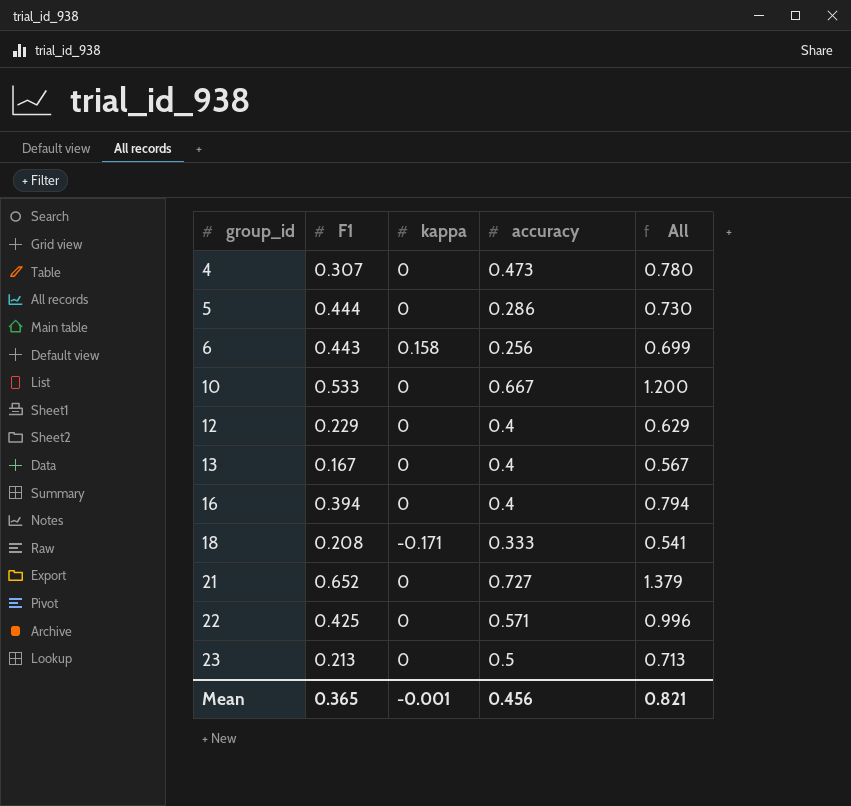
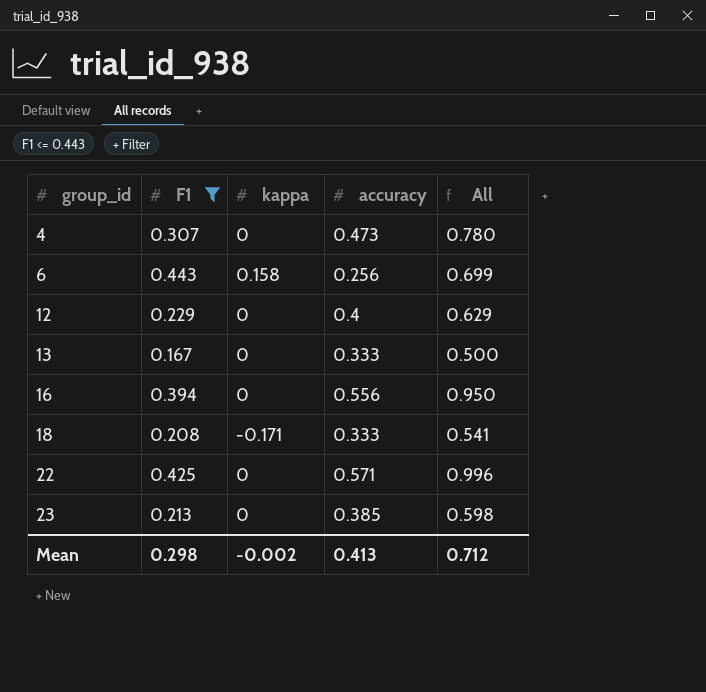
filter: none -> F1 <= 0.443
13 | accuracy: 0.4 -> 0.333
13 | All: 0.567 -> 0.500
16 | accuracy: 0.4 -> 0.556
16 | All: 0.794 -> 0.950
23 | accuracy: 0.5 -> 0.385
23 | All: 0.713 -> 0.598
Mean | F1: 0.365 -> 0.298
Mean | kappa: -0.001 -> -0.002
Mean | accuracy: 0.456 -> 0.413
Mean | All: 0.821 -> 0.712

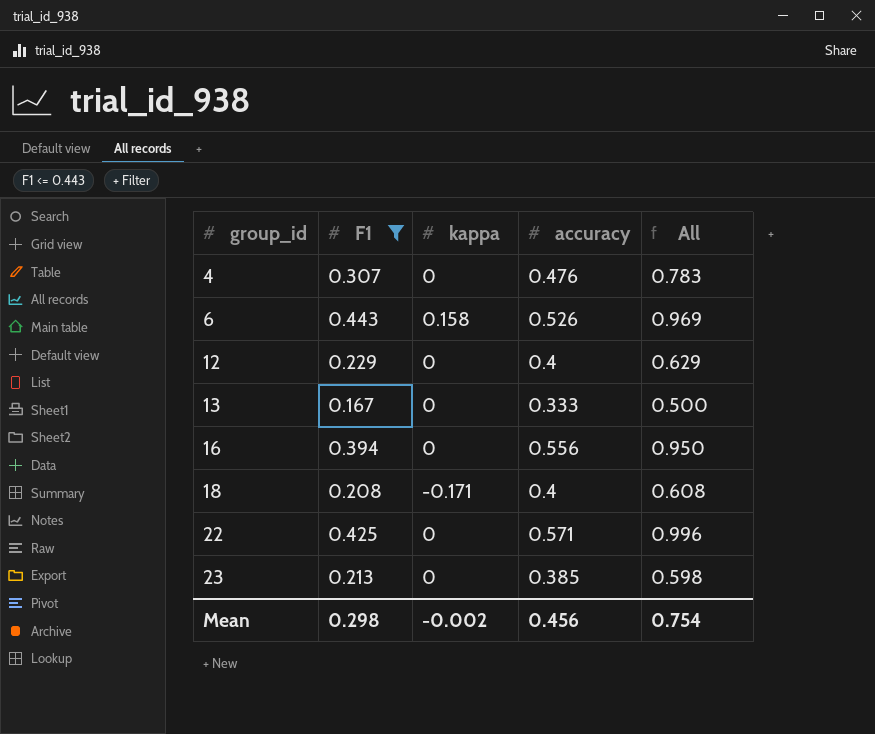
4 | accuracy: 0.473 -> 0.476
4 | All: 0.780 -> 0.783
6 | accuracy: 0.256 -> 0.526
6 | All: 0.699 -> 0.969
18 | accuracy: 0.333 -> 0.4
18 | All: 0.541 -> 0.608
Mean | accuracy: 0.413 -> 0.456
Mean | All: 0.712 -> 0.754

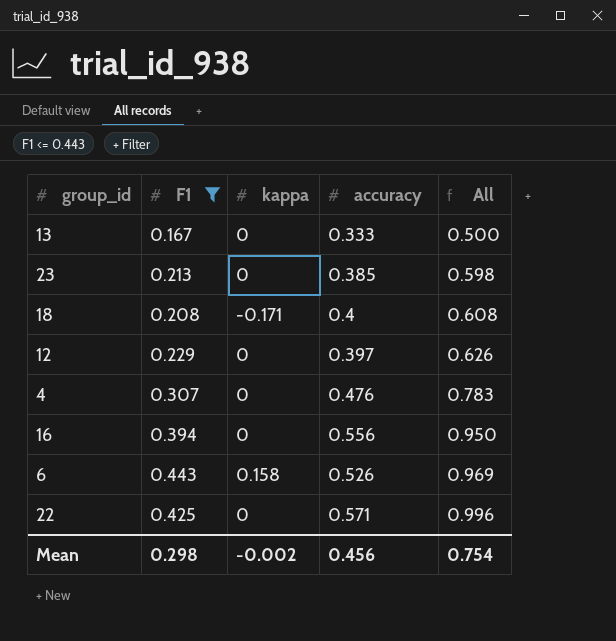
row order: group_id ascending -> All ascending
12 | accuracy: 0.4 -> 0.397
12 | All: 0.629 -> 0.626

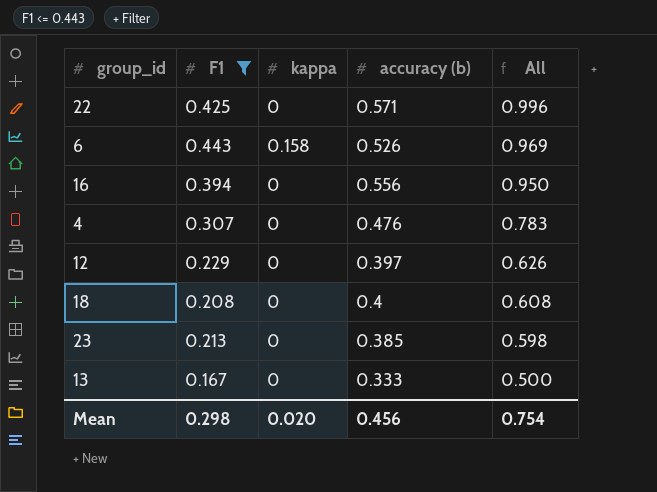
row order: All ascending -> All descending
column name: accuracy -> accuracy (b)
18 | kappa: -0.171 -> 0
Mean | kappa: -0.002 -> 0.020

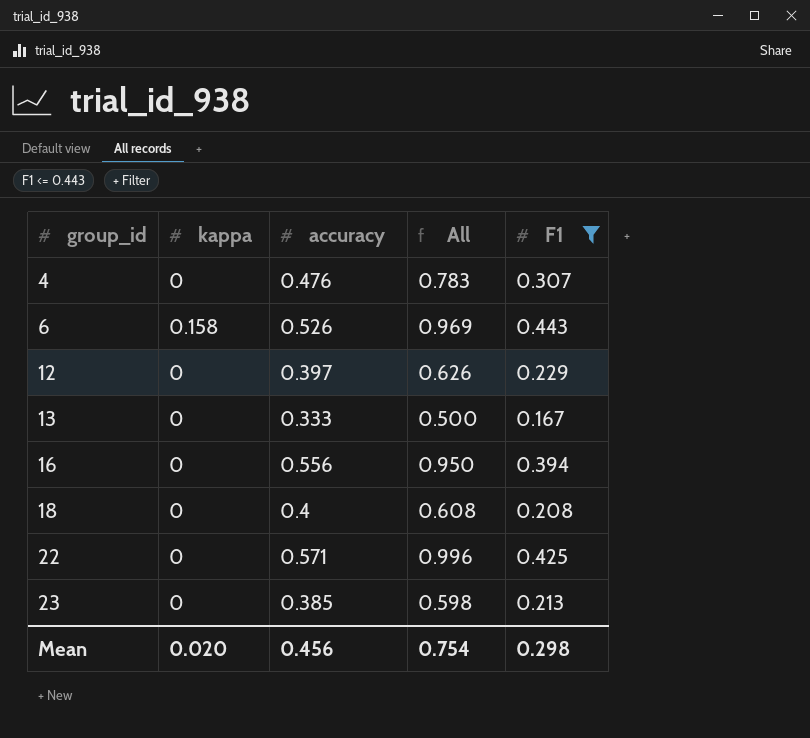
row order: All descending -> group_id ascending
column name: accuracy (b) -> accuracy
column F1 | position: 2 -> 5

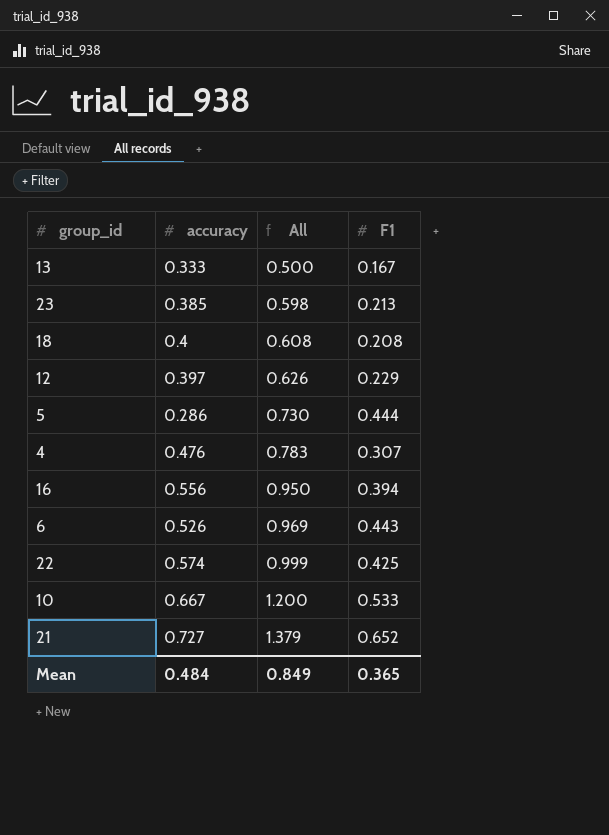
filter: F1 <= 0.443 -> none
row order: group_id ascending -> All ascending
column kappa | position: 2 -> none
22 | accuracy: 0.571 -> 0.574
22 | All: 0.996 -> 0.999
Mean | accuracy: 0.456 -> 0.484
Mean | All: 0.754 -> 0.849
Mean | F1: 0.298 -> 0.365

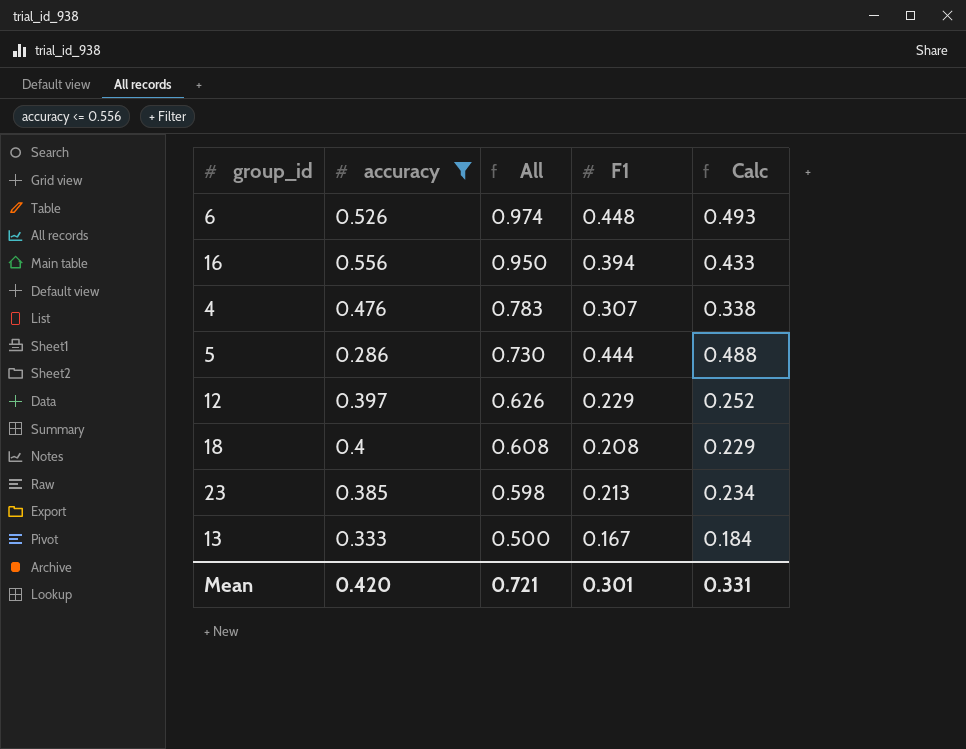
filter: none -> accuracy <= 0.556
row order: All ascending -> All descending
column Calc | formula: none -> [F1] * 1.1
6 | All: 0.969 -> 0.974
6 | F1: 0.443 -> 0.448
Mean | accuracy: 0.484 -> 0.420
Mean | All: 0.849 -> 0.721
Mean | F1: 0.365 -> 0.301

